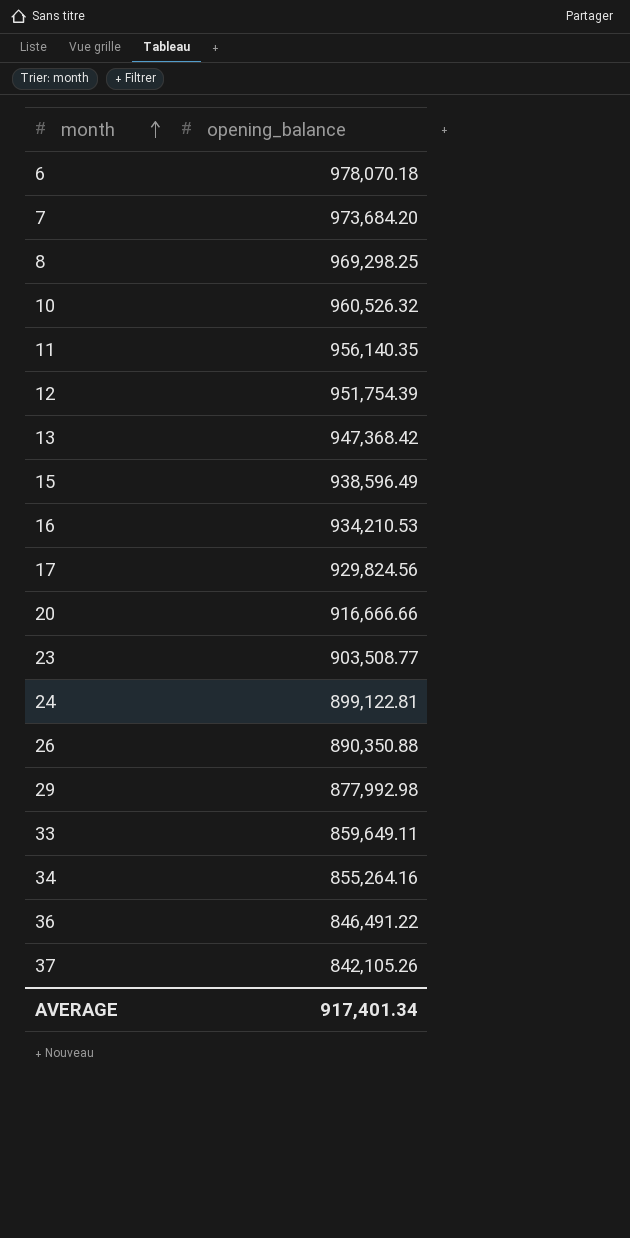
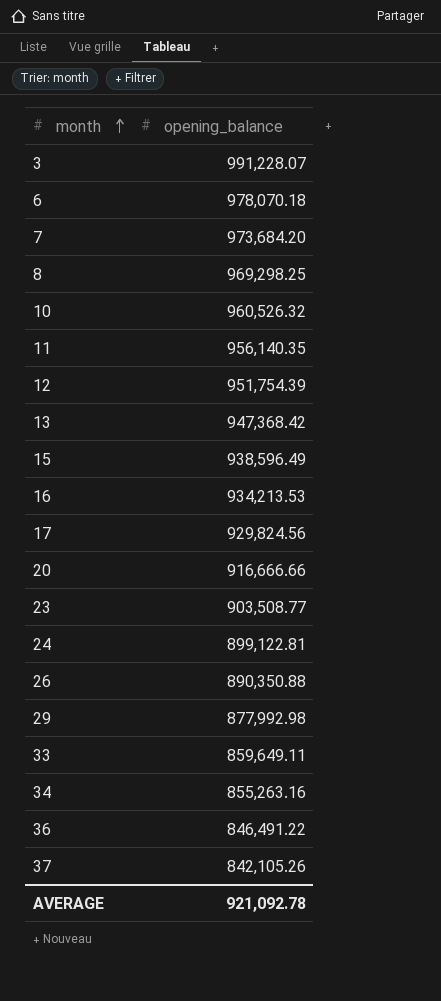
row 3: none -> 991,228.07
16 | opening_balance: 934,210.53 -> 934,213.53
34 | opening_balance: 855,264.16 -> 855,263.16
AVERAGE | opening_balance: 917,401.34 -> 921,092.78

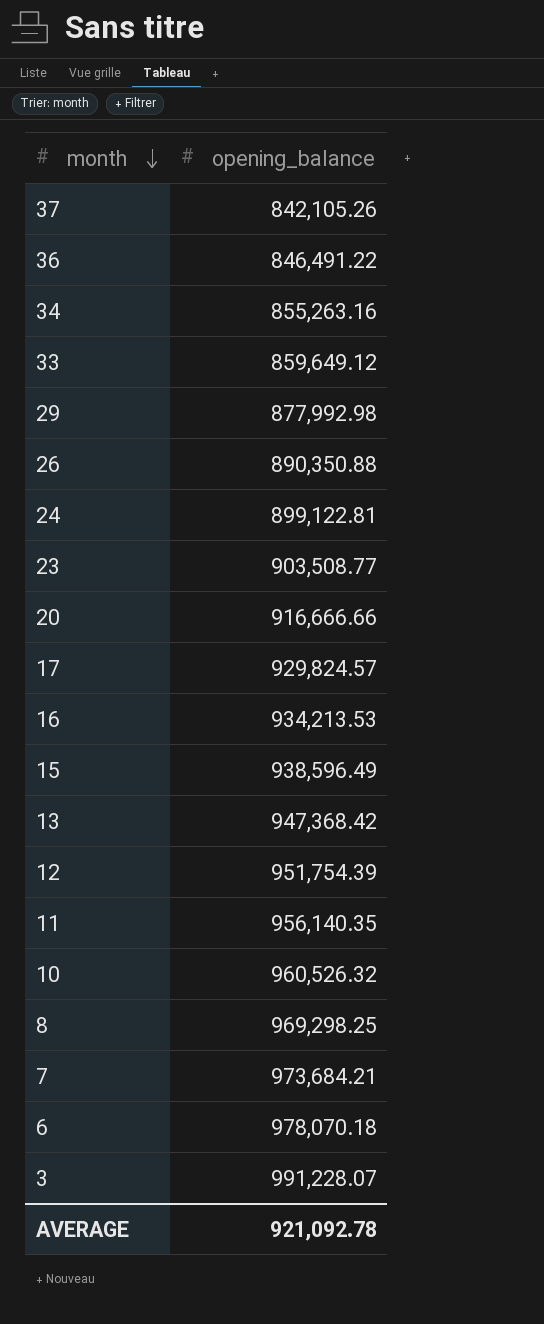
row order: month ascending -> month descending
33 | opening_balance: 859,649.11 -> 859,649.12
17 | opening_balance: 929,824.56 -> 929,824.57
7 | opening_balance: 973,684.20 -> 973,684.21

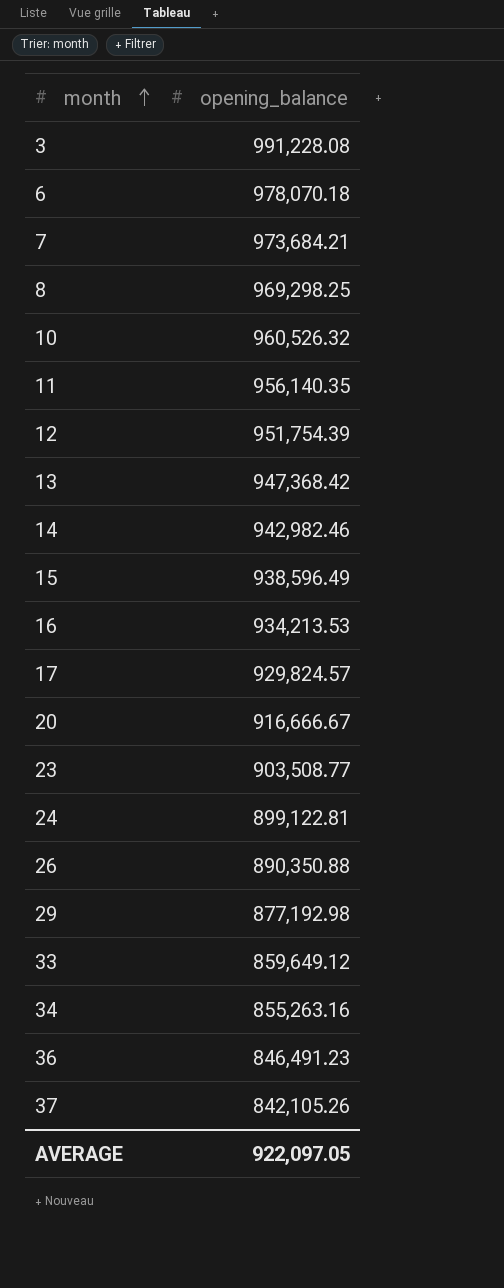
row order: month descending -> month ascending
3 | opening_balance: 991,228.07 -> 991,228.08
row 14: none -> 942,982.46
20 | opening_balance: 916,666.66 -> 916,666.67
29 | opening_balance: 877,992.98 -> 877,192.98
36 | opening_balance: 846,491.22 -> 846,491.23
AVERAGE | opening_balance: 921,092.78 -> 922,097.05

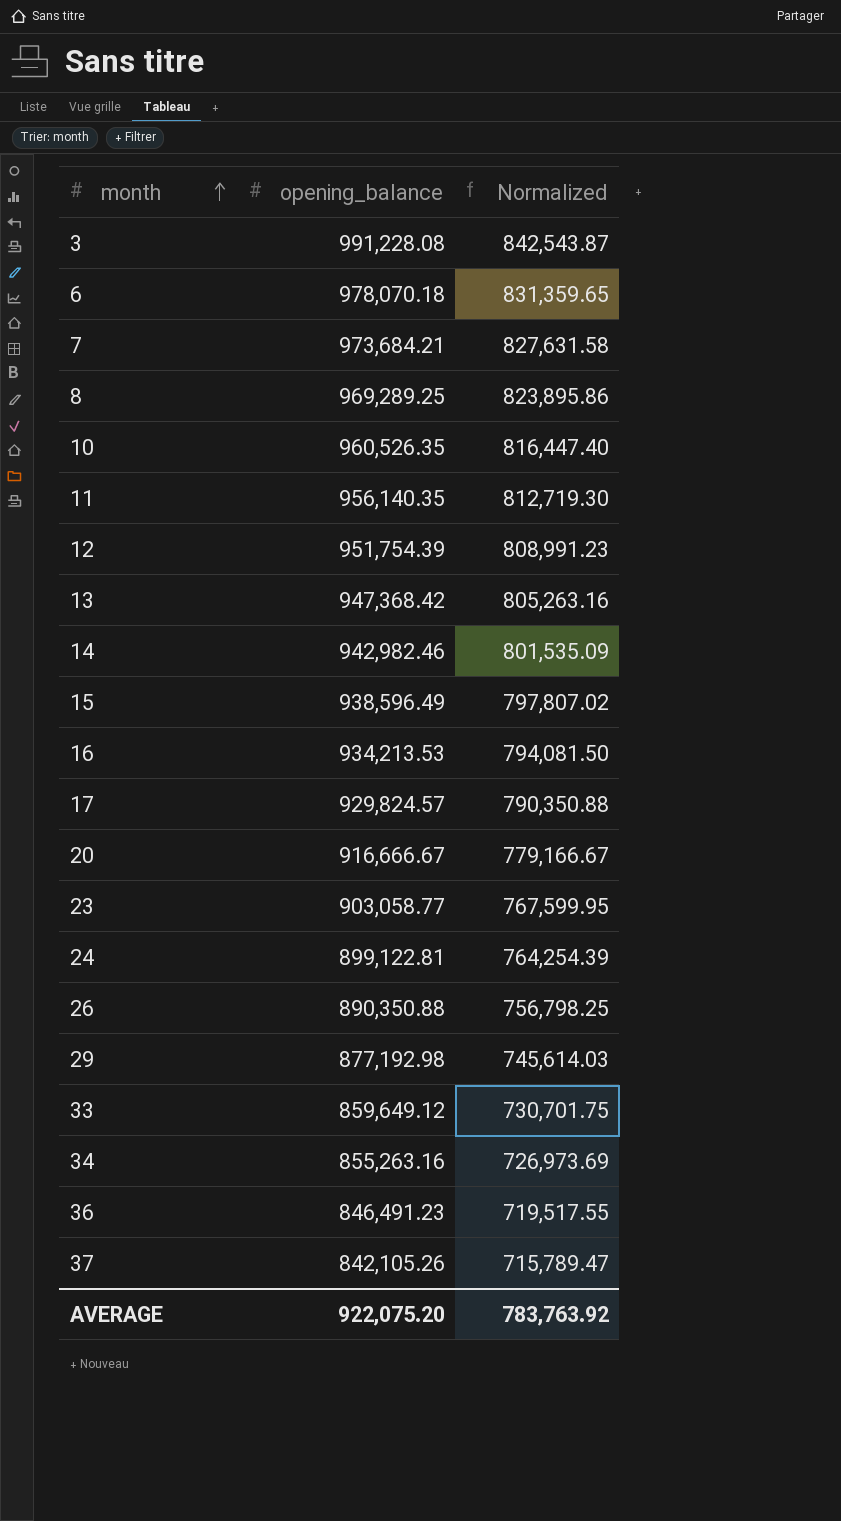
column Normalized | formula: none -> [opening_balance] * 0.85
8 | opening_balance: 969,298.25 -> 969,289.25
10 | opening_balance: 960,526.32 -> 960,526.35
23 | opening_balance: 903,508.77 -> 903,058.77
AVERAGE | opening_balance: 922,097.05 -> 922,075.20

